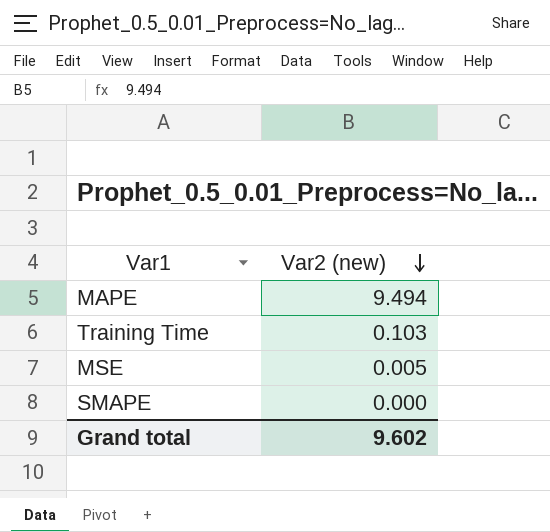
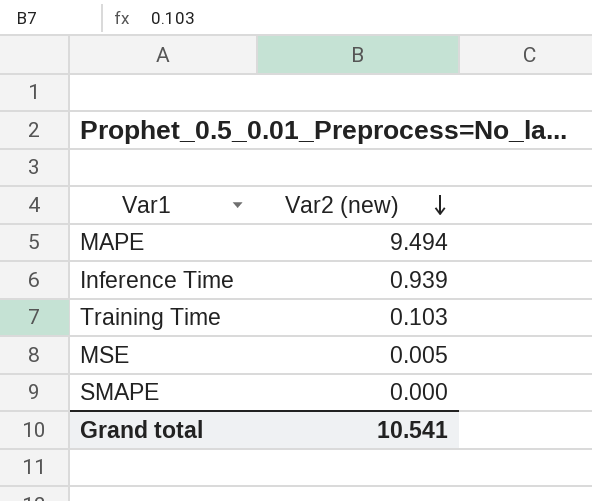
row Inference Time: none -> 0.939
Grand total | Var2 (new): 9.602 -> 10.541

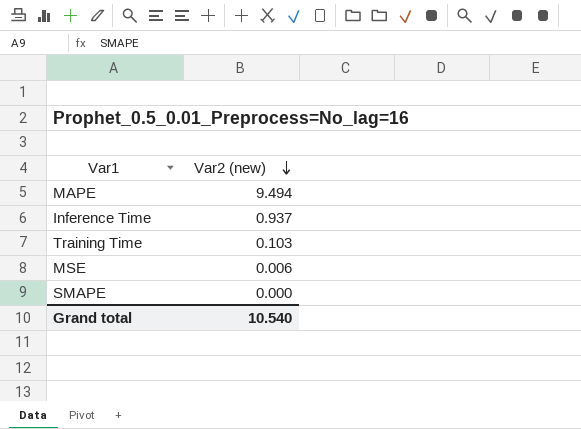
Inference Time | Var2 (new): 0.939 -> 0.937
MSE | Var2 (new): 0.005 -> 0.006
Grand total | Var2 (new): 10.541 -> 10.540

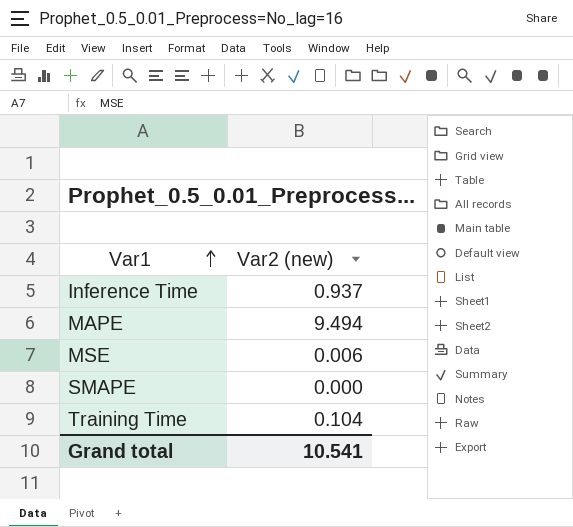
row order: Var2 (new) descending -> Var1 ascending
Training Time | Var2 (new): 0.103 -> 0.104
Grand total | Var2 (new): 10.540 -> 10.541

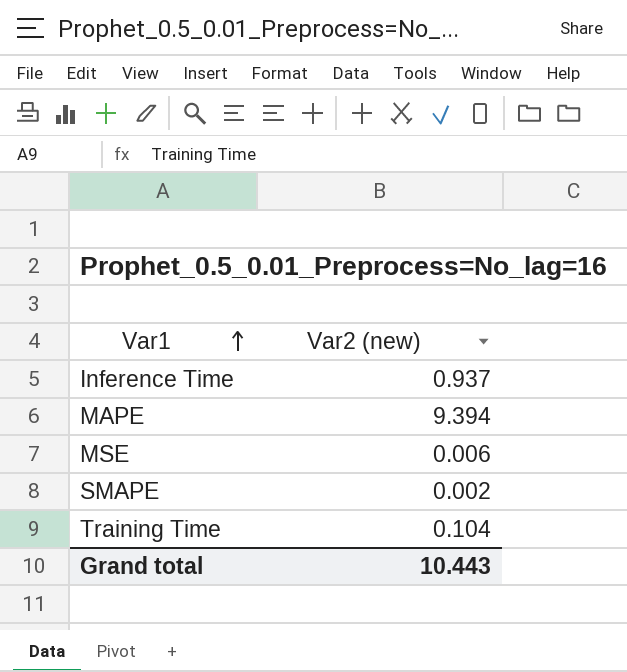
MAPE | Var2 (new): 9.494 -> 9.394
SMAPE | Var2 (new): 0.000 -> 0.002
Grand total | Var2 (new): 10.541 -> 10.443

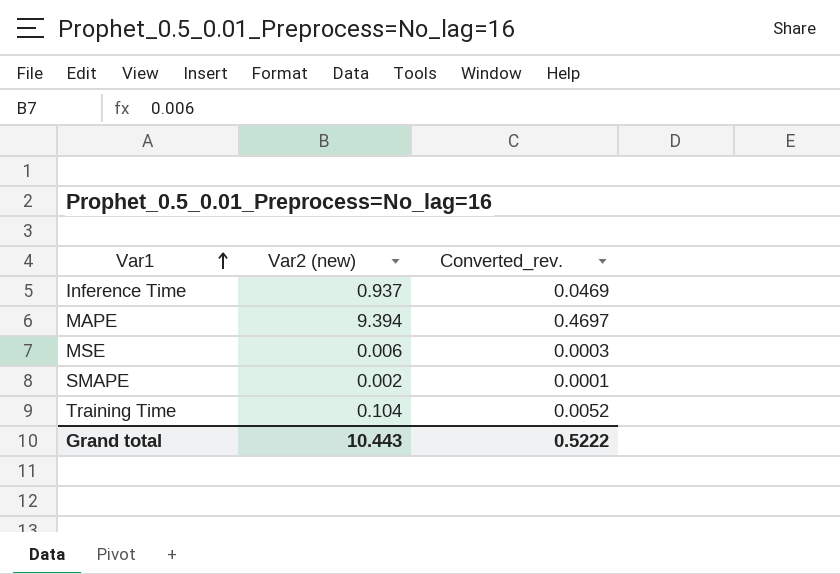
column Converted_rev. | formula: none -> [Var2 (new)] * 0.05

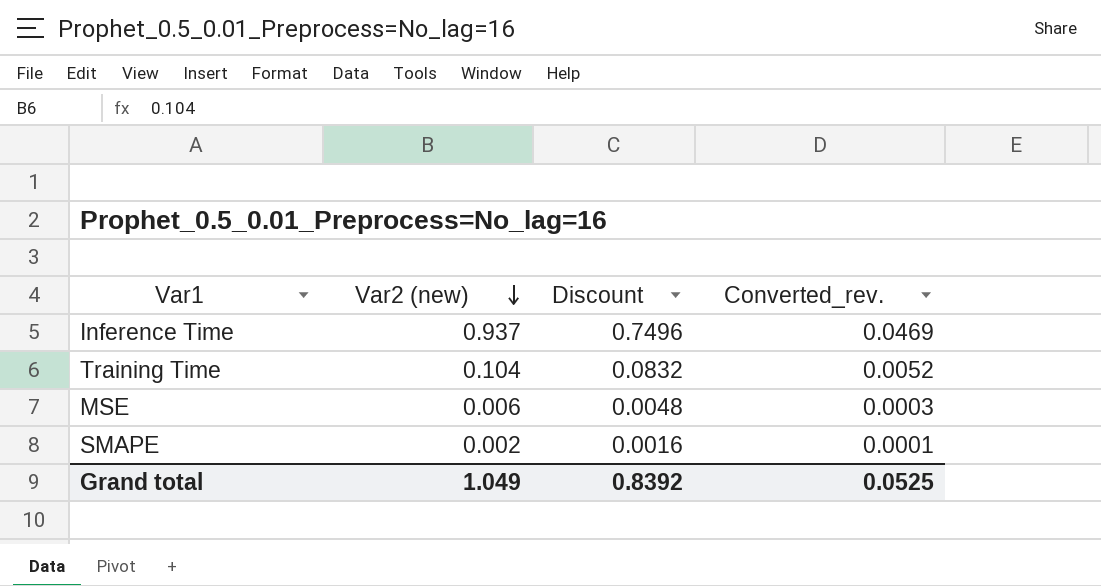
row order: Var1 ascending -> Var2 (new) descending
column Discount | formula: none -> [Var2 (new)] * 0.8
row MAPE: 9.394 | 0.4697 -> none
Grand total | Var2 (new): 10.443 -> 1.049
Grand total | Converted_rev.: 0.5222 -> 0.0525

